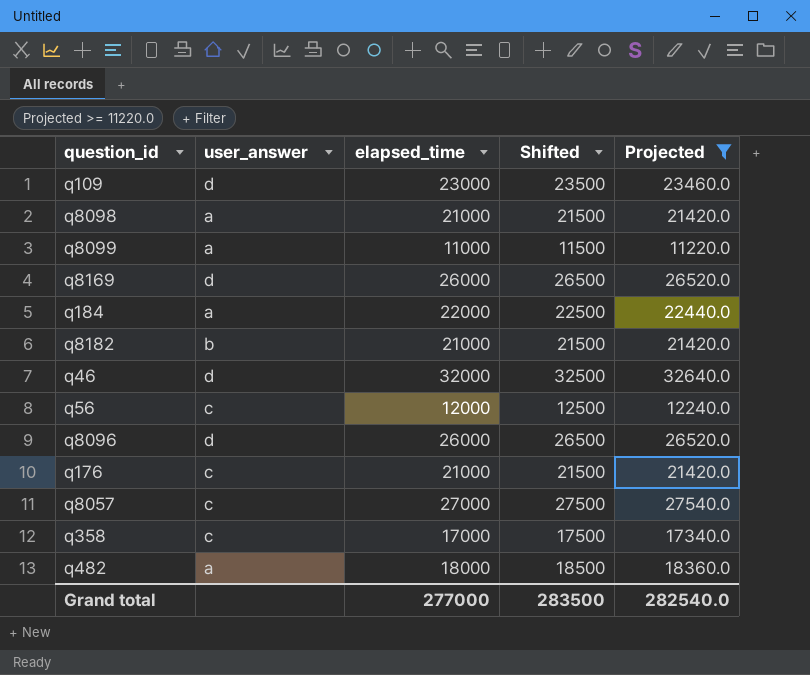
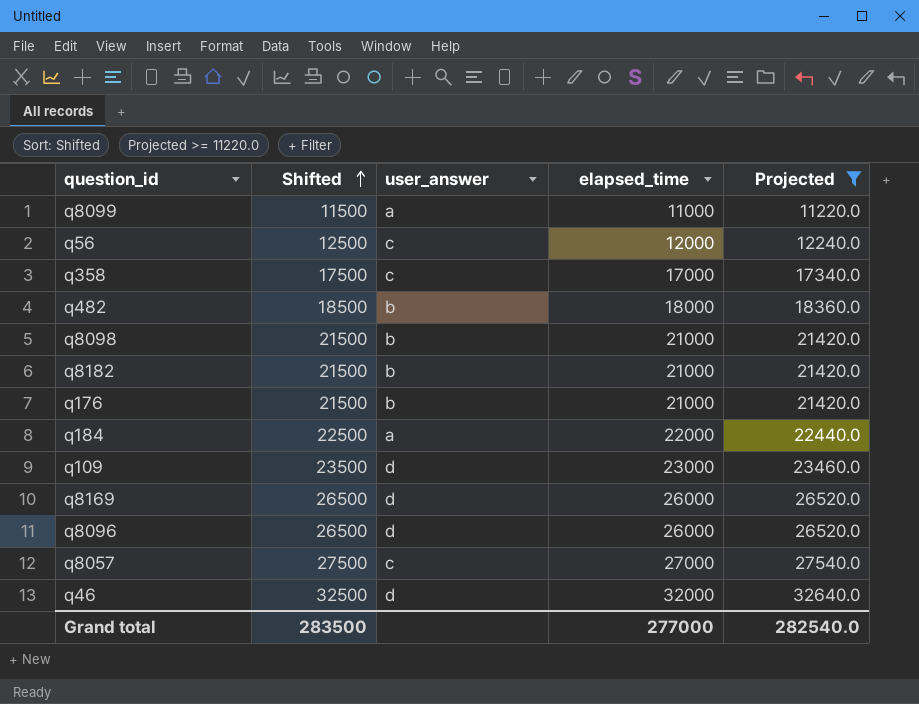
row order: none -> Shifted ascending
column Shifted | position: 4 -> 2
q482 | user_answer: a -> b
q8098 | user_answer: a -> b
q176 | user_answer: c -> b

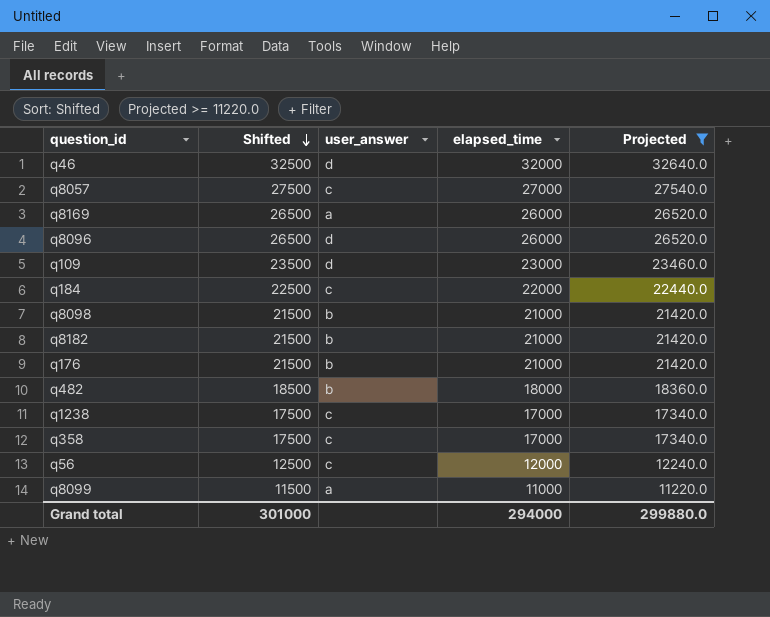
row order: Shifted ascending -> Shifted descending
q8169 | user_answer: d -> a
q184 | user_answer: a -> c
row q1238: none -> 17500 | c | 17000 | 17340.0
Grand total | Shifted: 283500 -> 301000
Grand total | elapsed_time: 277000 -> 294000
Grand total | Projected: 282540.0 -> 299880.0

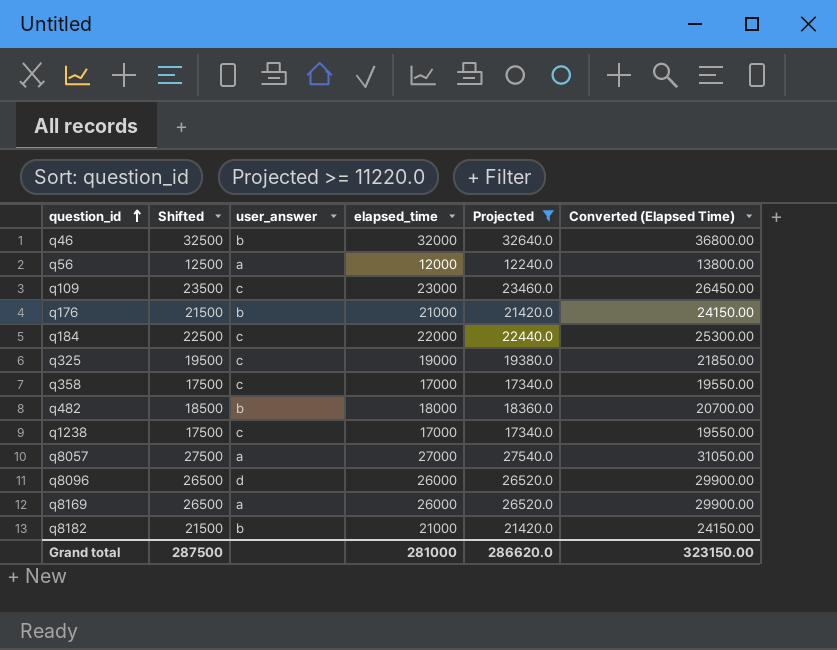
row order: Shifted descending -> question_id ascending
column Converted (Elapsed Time) | formula: none -> [elapsed_time] * 1.15
row q8098: 21500 | b | 21000 | 21420.0 -> none
row q8099: 11500 | a | 11000 | 11220.0 -> none
q46 | user_answer: d -> b
q56 | user_answer: c -> a
q109 | user_answer: d -> c
row q325: none -> 19500 | c | 19000 | 19380.0 | 21850.00
q8057 | user_answer: c -> a
Grand total | Shifted: 301000 -> 287500
Grand total | elapsed_time: 294000 -> 281000
Grand total | Projected: 299880.0 -> 286620.0

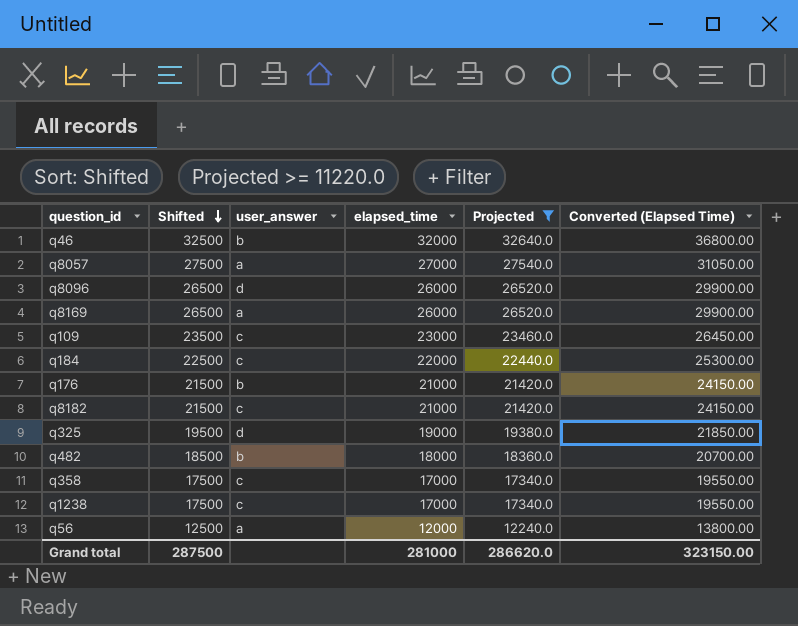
row order: question_id ascending -> Shifted descending
q8182 | user_answer: b -> c
q325 | user_answer: c -> d

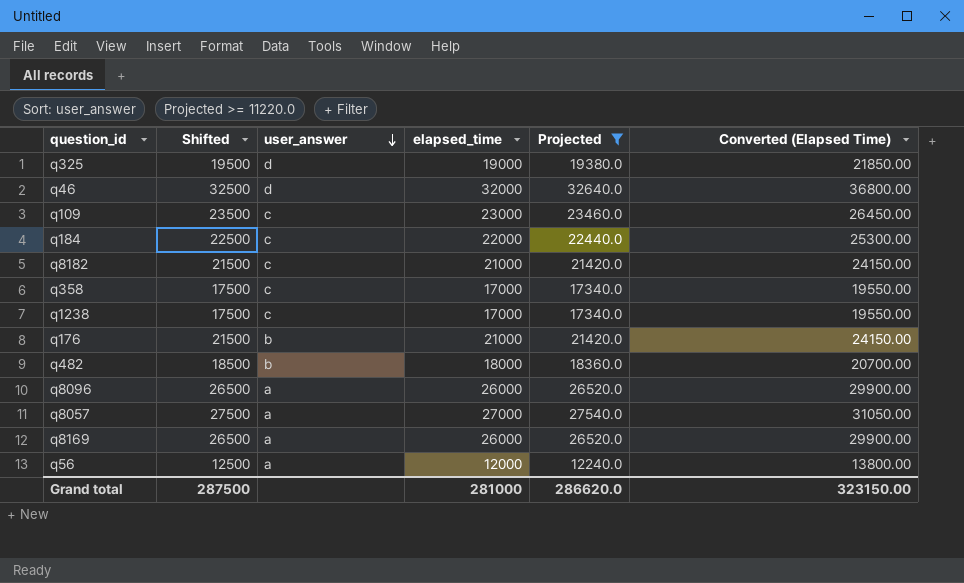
row order: Shifted descending -> user_answer descending
q46 | user_answer: b -> d
q8096 | user_answer: d -> a

